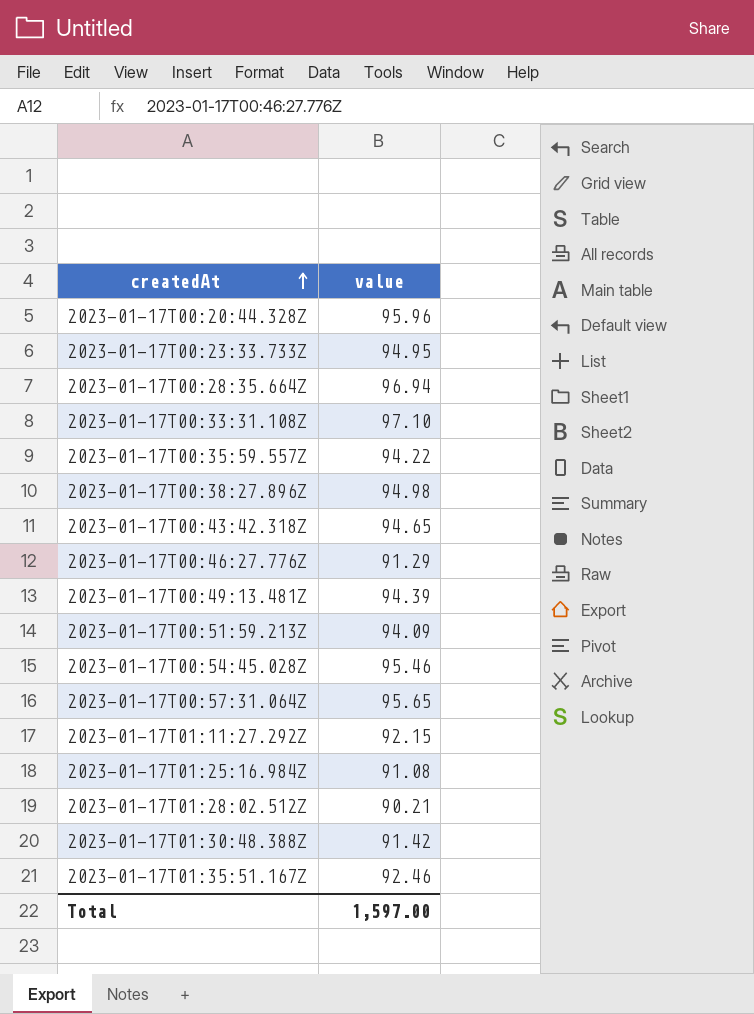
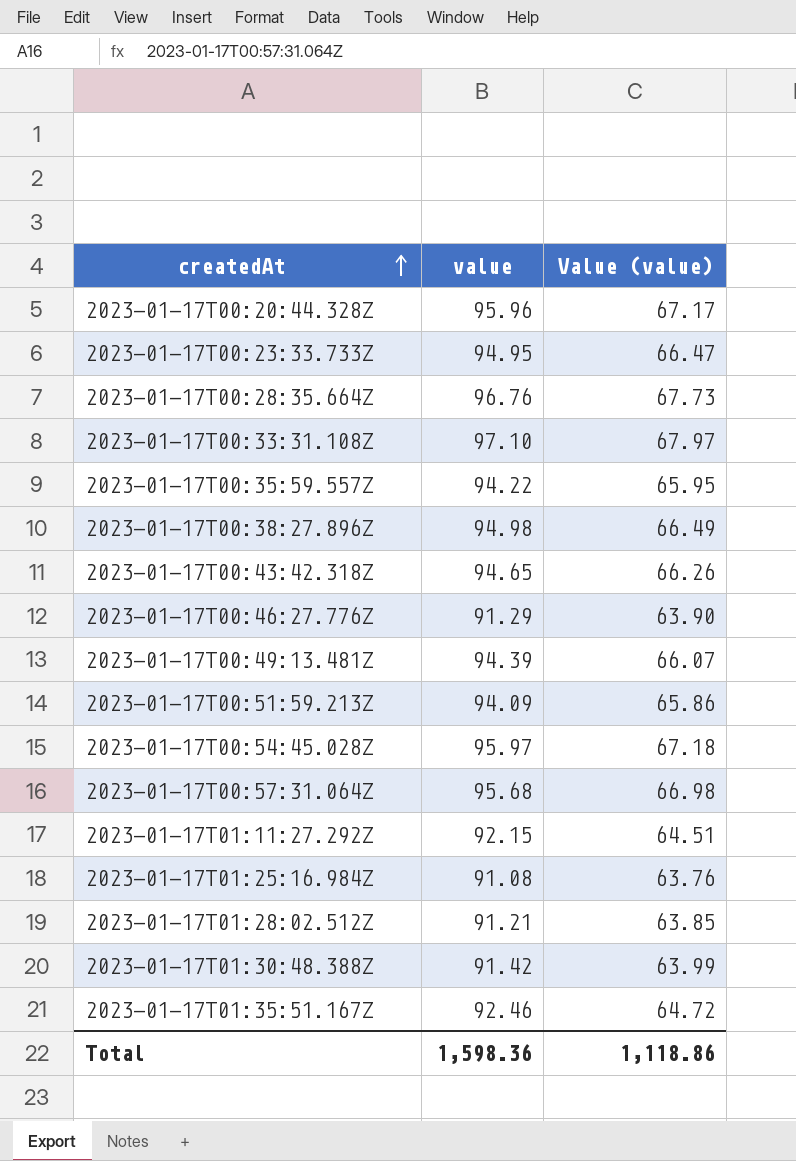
column Value (value) | formula: none -> [value] * 0.7
2023-01-17T00:28:35.664Z | value: 96.94 -> 96.76
2023-01-17T00:54:45.028Z | value: 95.46 -> 95.97
2023-01-17T00:57:31.064Z | value: 95.65 -> 95.68
2023-01-17T01:28:02.512Z | value: 90.21 -> 91.21
Total | value: 1,597.00 -> 1,598.36

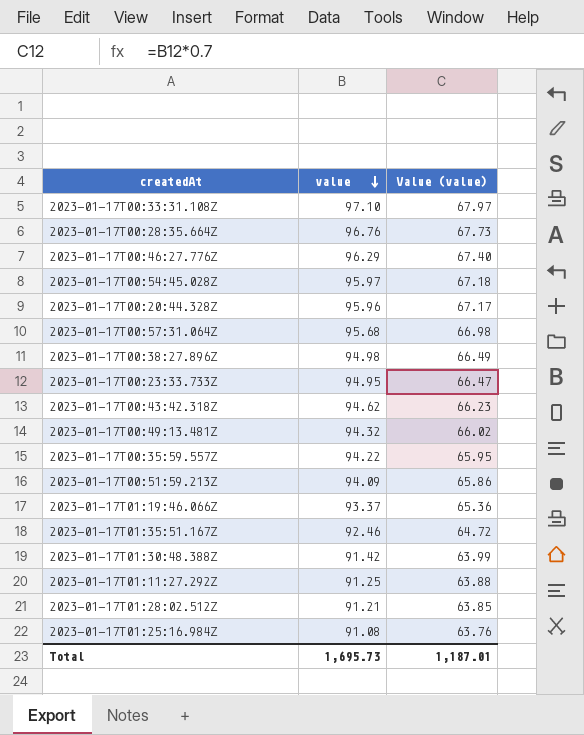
row order: createdAt ascending -> value descending
2023-01-17T00:46:27.776Z | value: 91.29 -> 96.29
2023-01-17T00:46:27.776Z | Value (value): 63.90 -> 67.40
2023-01-17T00:43:42.318Z | value: 94.65 -> 94.62
2023-01-17T00:43:42.318Z | Value (value): 66.26 -> 66.23
2023-01-17T00:49:13.481Z | value: 94.39 -> 94.32
2023-01-17T00:49:13.481Z | Value (value): 66.07 -> 66.02
row 2023-01-17T01:19:46.066Z: none -> 93.37 | 65.36
2023-01-17T01:11:27.292Z | value: 92.15 -> 91.25
2023-01-17T01:11:27.292Z | Value (value): 64.51 -> 63.88
Total | value: 1,598.36 -> 1,695.73
Total | Value (value): 1,118.86 -> 1,187.01

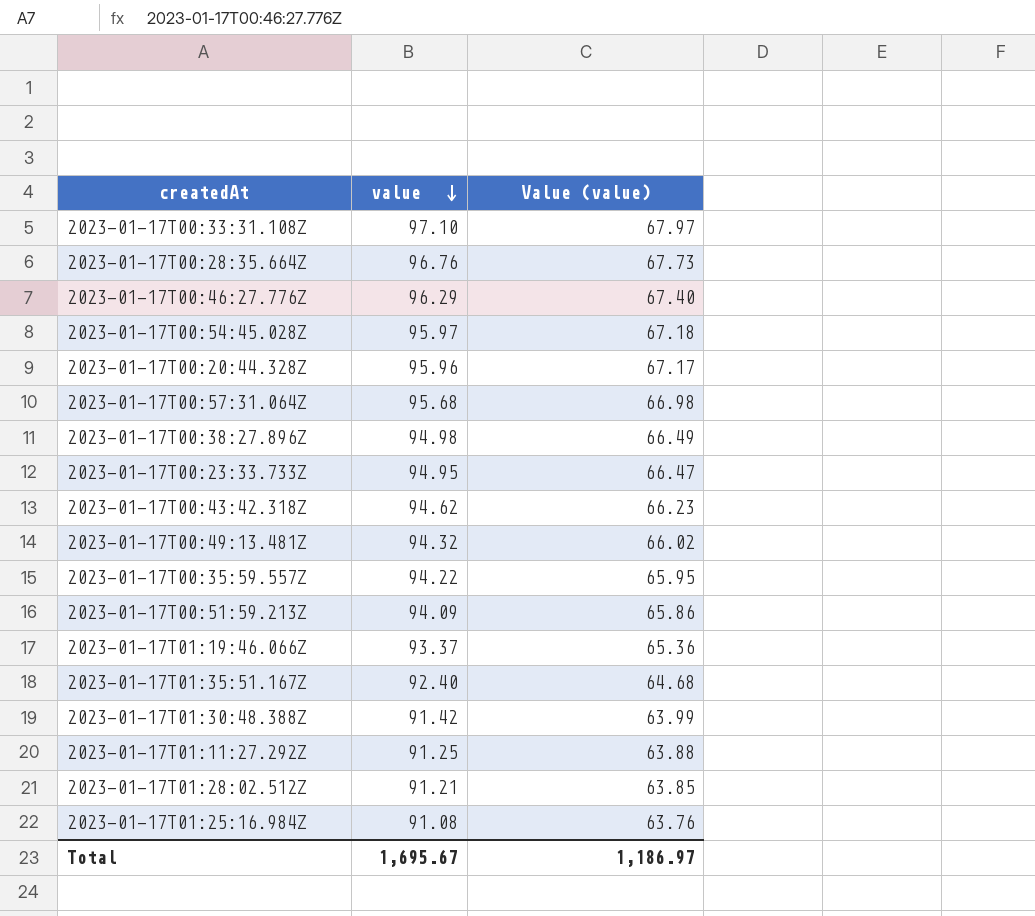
2023-01-17T01:35:51.167Z | value: 92.46 -> 92.40
2023-01-17T01:35:51.167Z | Value (value): 64.72 -> 64.68
Total | value: 1,695.73 -> 1,695.67
Total | Value (value): 1,187.01 -> 1,186.97

